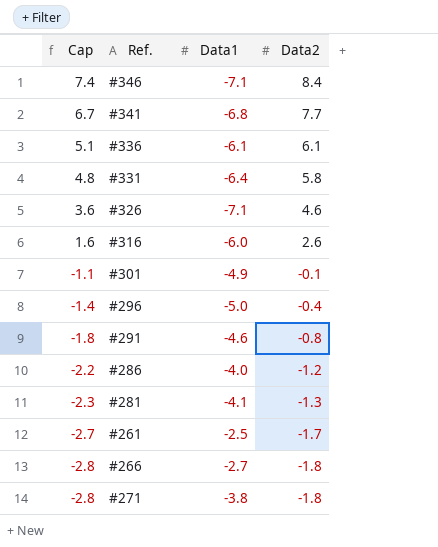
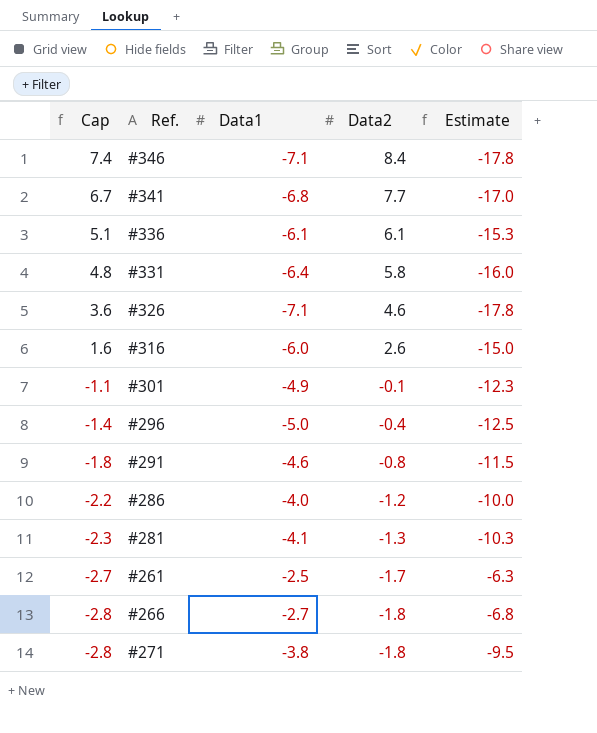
column Estimate | formula: none -> [Data1] * 2.5

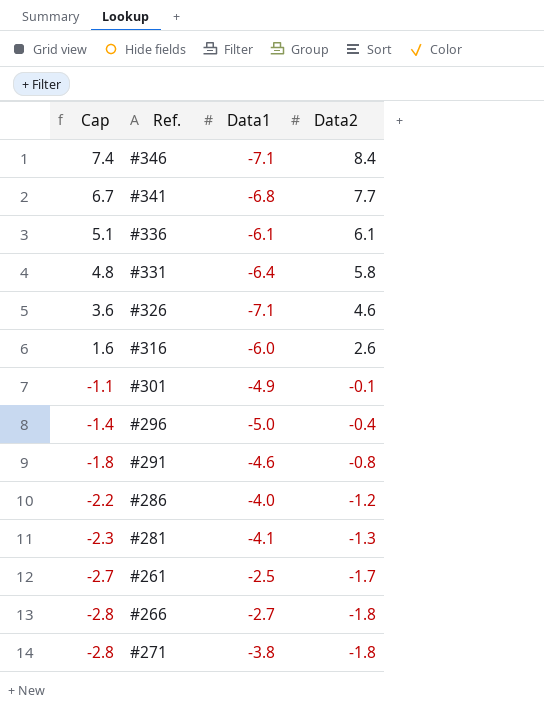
column Estimate | formula: [Data1] * 2.5 -> none

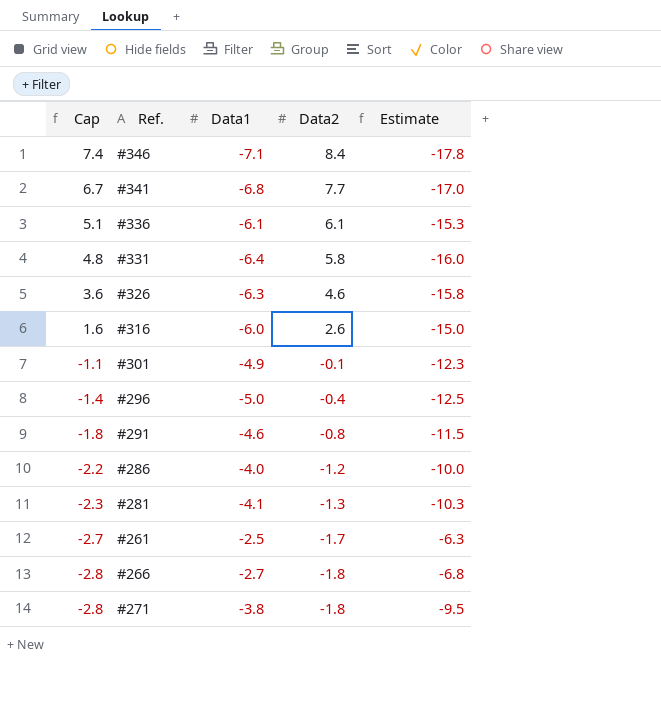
column Estimate | formula: none -> [Data1] * 2.5
#326 | Data1: -7.1 -> -6.3

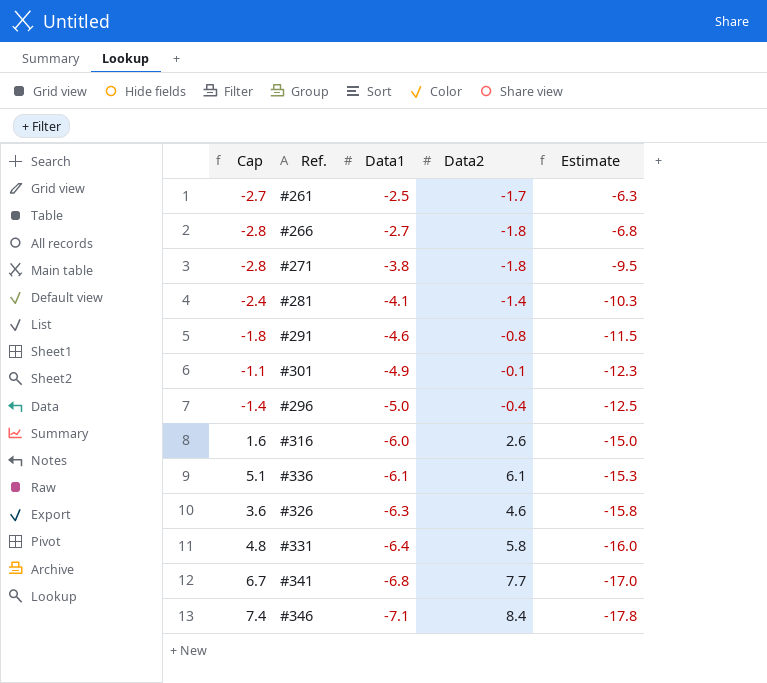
row order: Cap descending -> Data1 descending
row #286: -2.2 | -4.0 | -1.2 | -10.0 -> none
#281 | Cap: -2.3 -> -2.4
#281 | Data2: -1.3 -> -1.4

